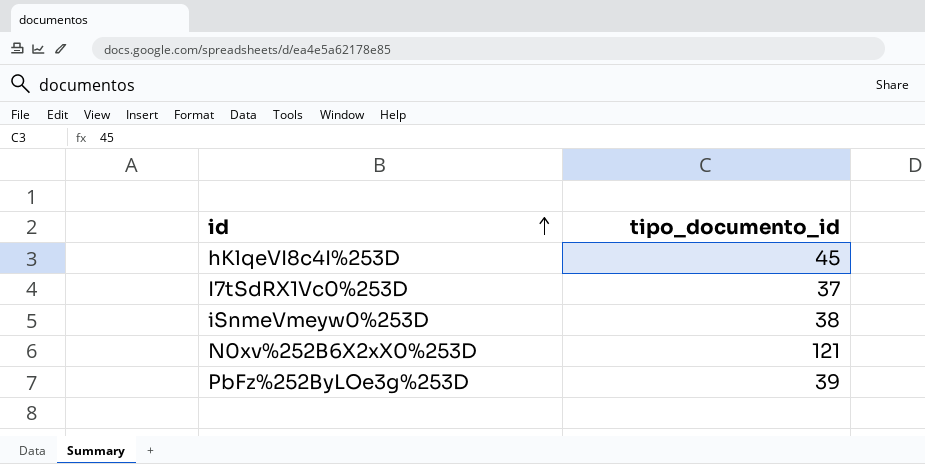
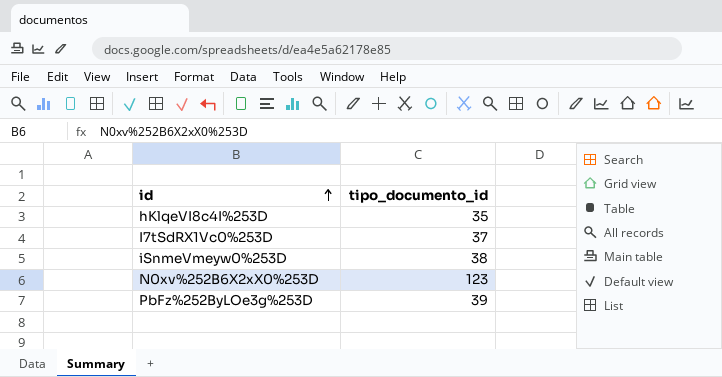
hKlqeVI8c4I%253D | tipo_documento_id: 45 -> 35
N0xv%252B6X2xX0%253D | tipo_documento_id: 121 -> 123

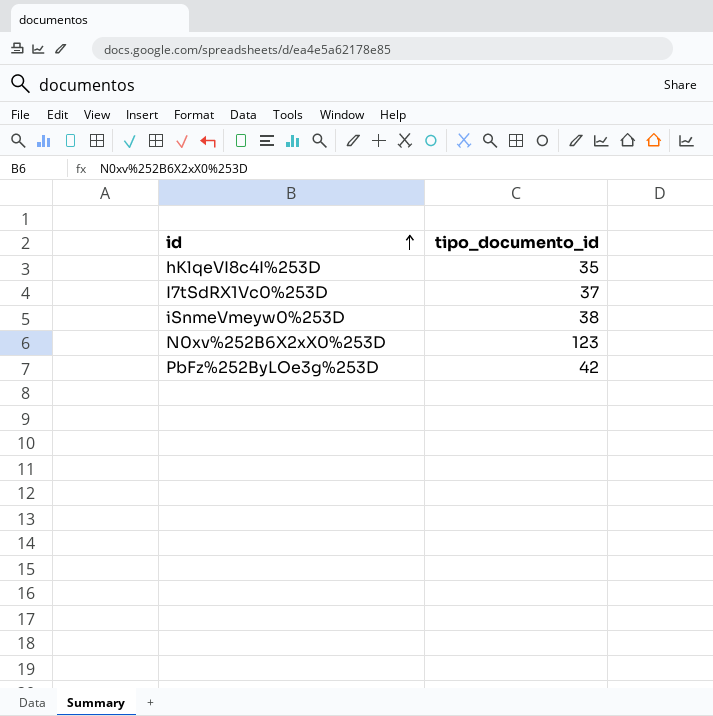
PbFz%252ByLOe3g%253D | tipo_documento_id: 39 -> 42

